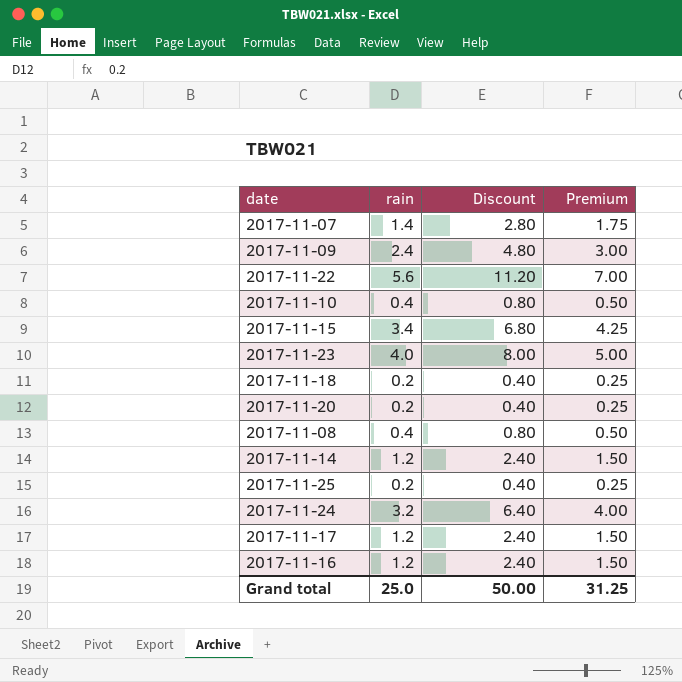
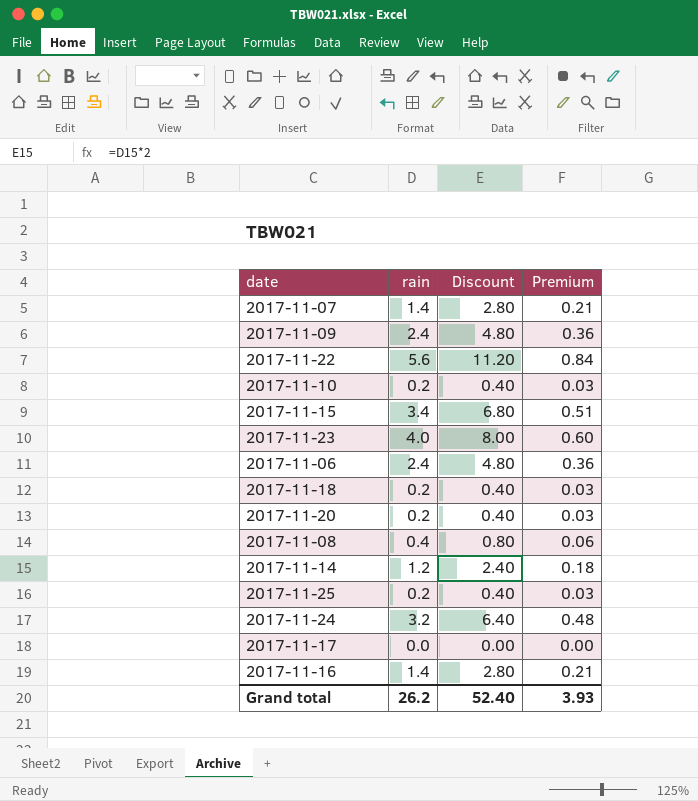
column Premium | formula: [rain] * 1.25 -> [rain] * 0.15
2017-11-10 | rain: 0.4 -> 0.2
2017-11-10 | Discount: 0.80 -> 0.40
row 2017-11-06: none -> 2.4 | 4.80 | 0.36
2017-11-17 | rain: 1.2 -> 0.0
2017-11-17 | Discount: 2.40 -> 0.00
2017-11-16 | rain: 1.2 -> 1.4
2017-11-16 | Discount: 2.40 -> 2.80
Grand total | rain: 25.0 -> 26.2
Grand total | Discount: 50.00 -> 52.40
Grand total | Premium: 31.25 -> 3.93

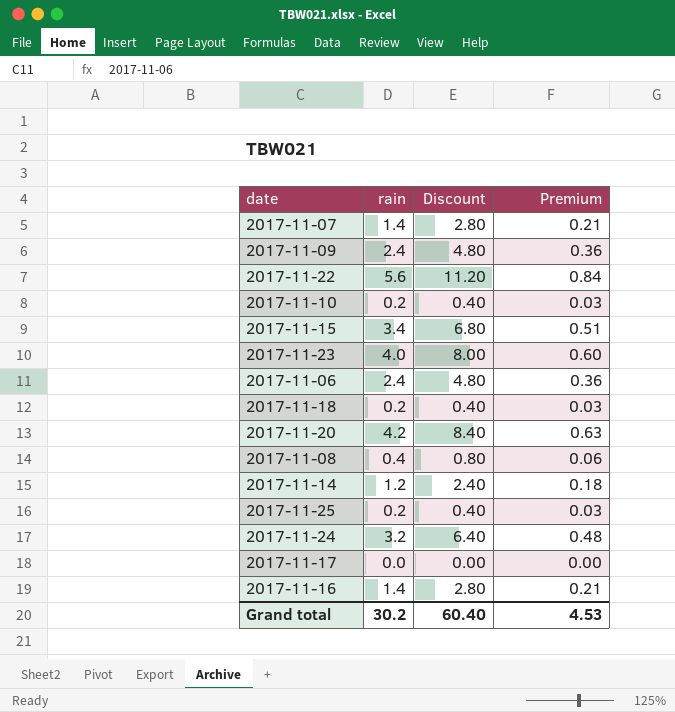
2017-11-20 | rain: 0.2 -> 4.2
2017-11-20 | Discount: 0.40 -> 8.40
2017-11-20 | Premium: 0.03 -> 0.63
Grand total | rain: 26.2 -> 30.2
Grand total | Discount: 52.40 -> 60.40
Grand total | Premium: 3.93 -> 4.53

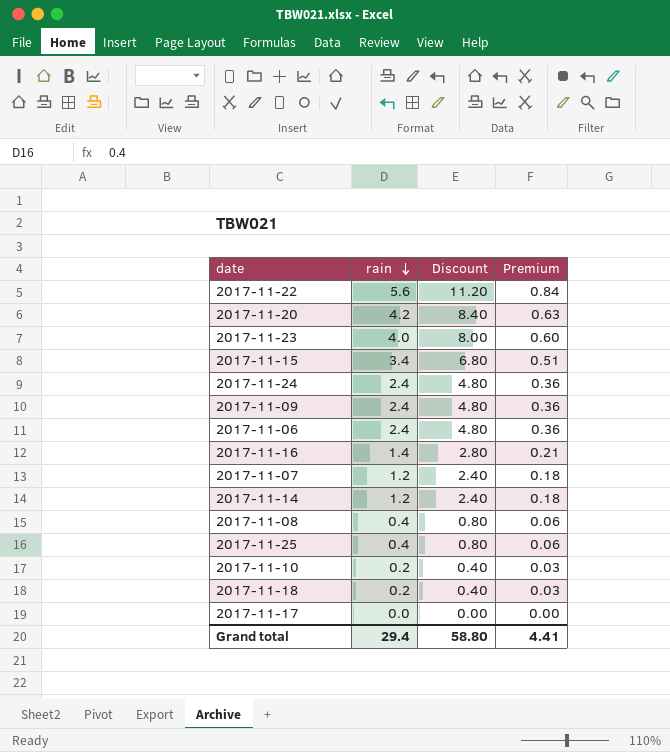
row order: none -> rain descending
2017-11-24 | rain: 3.2 -> 2.4
2017-11-24 | Discount: 6.40 -> 4.80
2017-11-24 | Premium: 0.48 -> 0.36
2017-11-07 | rain: 1.4 -> 1.2
2017-11-07 | Discount: 2.80 -> 2.40
2017-11-07 | Premium: 0.21 -> 0.18
2017-11-25 | rain: 0.2 -> 0.4
2017-11-25 | Discount: 0.40 -> 0.80
2017-11-25 | Premium: 0.03 -> 0.06
Grand total | rain: 30.2 -> 29.4
Grand total | Discount: 60.40 -> 58.80
Grand total | Premium: 4.53 -> 4.41

